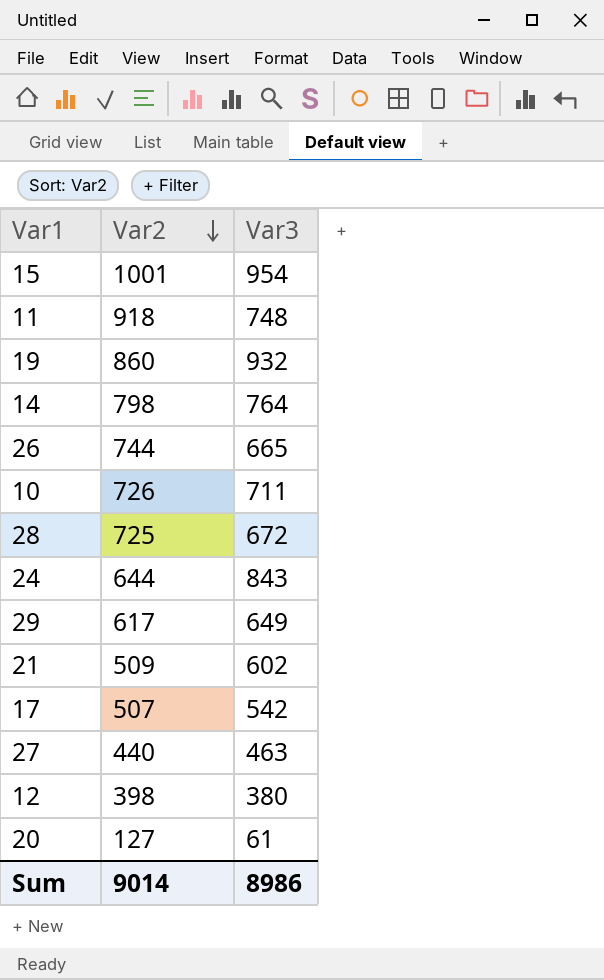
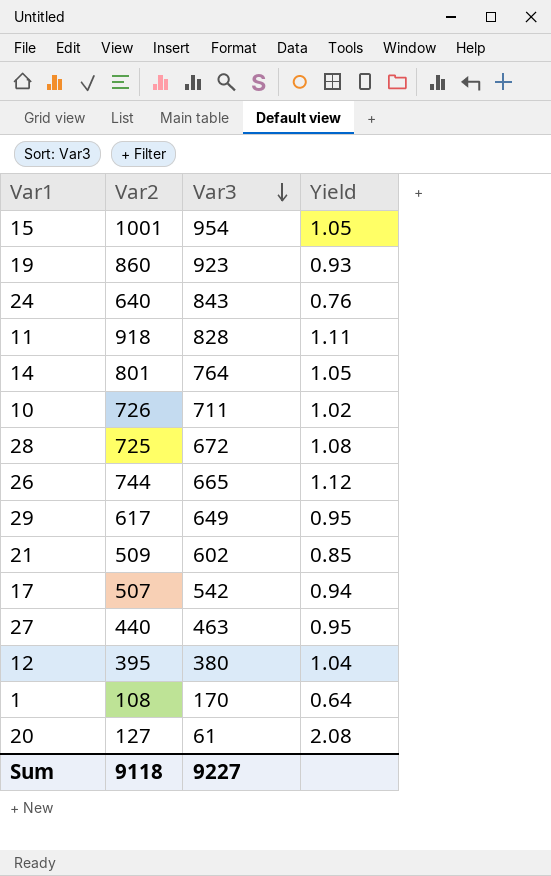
row order: Var2 descending -> Var3 descending
column Yield | formula: none -> [Var2] / [Var3]
19 | Var3: 932 -> 923
24 | Var2: 644 -> 640
11 | Var3: 748 -> 828
14 | Var2: 798 -> 801
12 | Var2: 398 -> 395
row 1: none -> 108 | 170 | 0.64
Sum | Var2: 9014 -> 9118
Sum | Var3: 8986 -> 9227

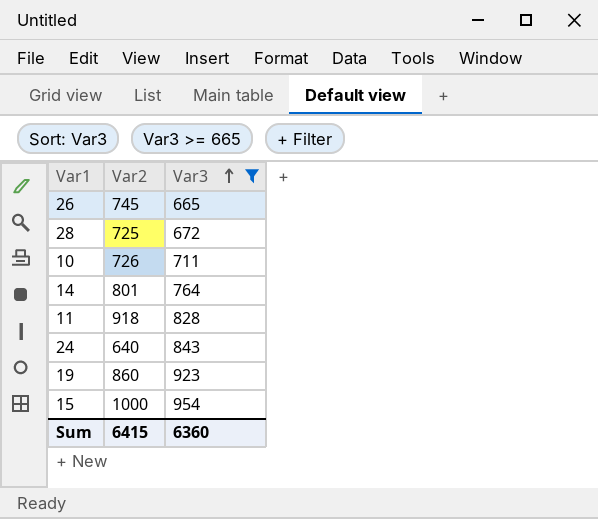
filter: none -> Var3 >= 665
row order: Var3 descending -> Var3 ascending
column Yield | formula: [Var2] / [Var3] -> none
26 | Var2: 744 -> 745
15 | Var2: 1001 -> 1000
Sum | Var2: 9118 -> 6415
Sum | Var3: 9227 -> 6360

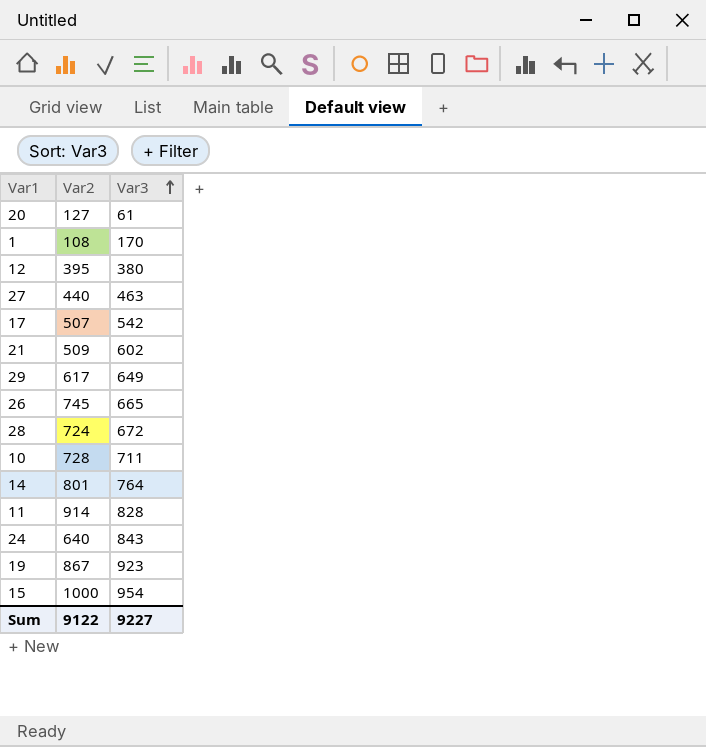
filter: Var3 >= 665 -> none
28 | Var2: 725 -> 724
10 | Var2: 726 -> 728
11 | Var2: 918 -> 914
19 | Var2: 860 -> 867
Sum | Var2: 6415 -> 9122
Sum | Var3: 6360 -> 9227

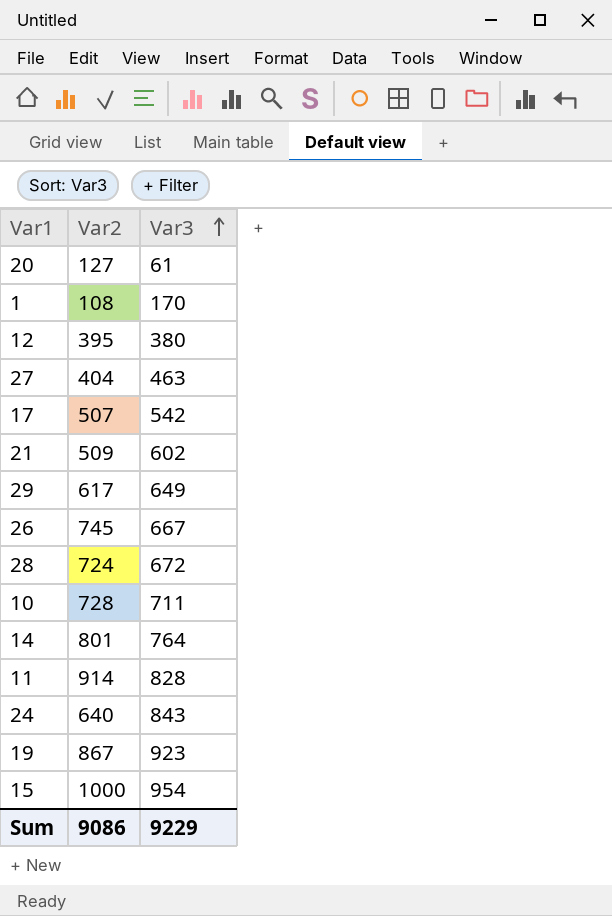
27 | Var2: 440 -> 404
26 | Var3: 665 -> 667
Sum | Var2: 9122 -> 9086
Sum | Var3: 9227 -> 9229

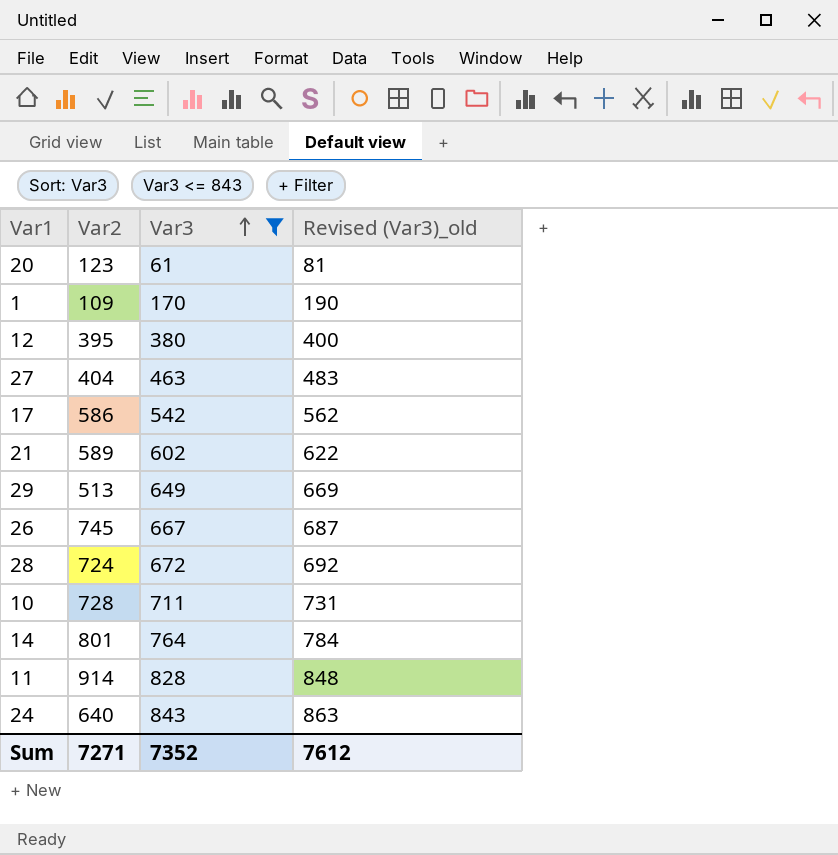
filter: none -> Var3 <= 843
column Revised (Var3)_old | formula: none -> [Var3] + 20
20 | Var2: 127 -> 123
1 | Var2: 108 -> 109
17 | Var2: 507 -> 586
21 | Var2: 509 -> 589
29 | Var2: 617 -> 513
Sum | Var2: 9086 -> 7271
Sum | Var3: 9229 -> 7352

